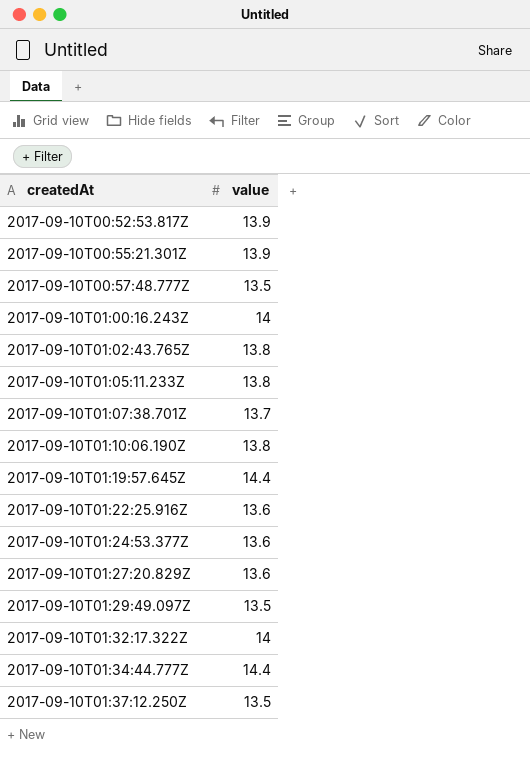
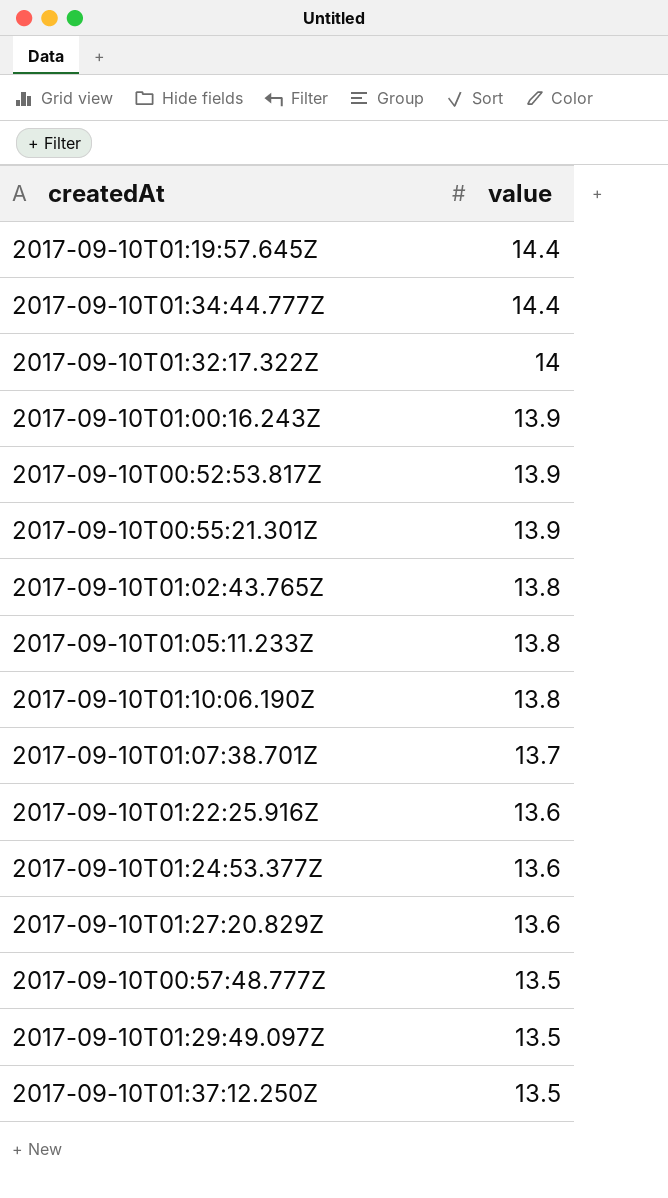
row order: createdAt ascending -> value descending
2017-09-10T01:00:16.243Z | value: 14 -> 13.9

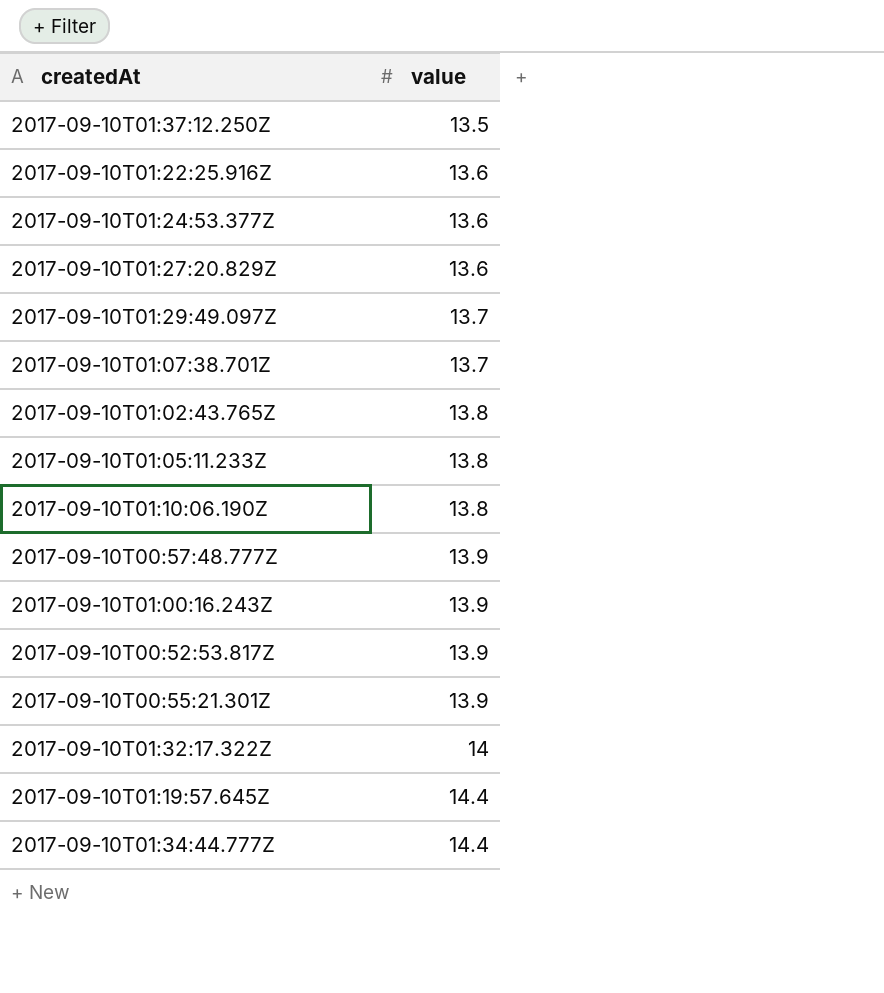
row order: value descending -> value ascending
2017-09-10T01:29:49.097Z | value: 13.5 -> 13.7
2017-09-10T00:57:48.777Z | value: 13.5 -> 13.9

